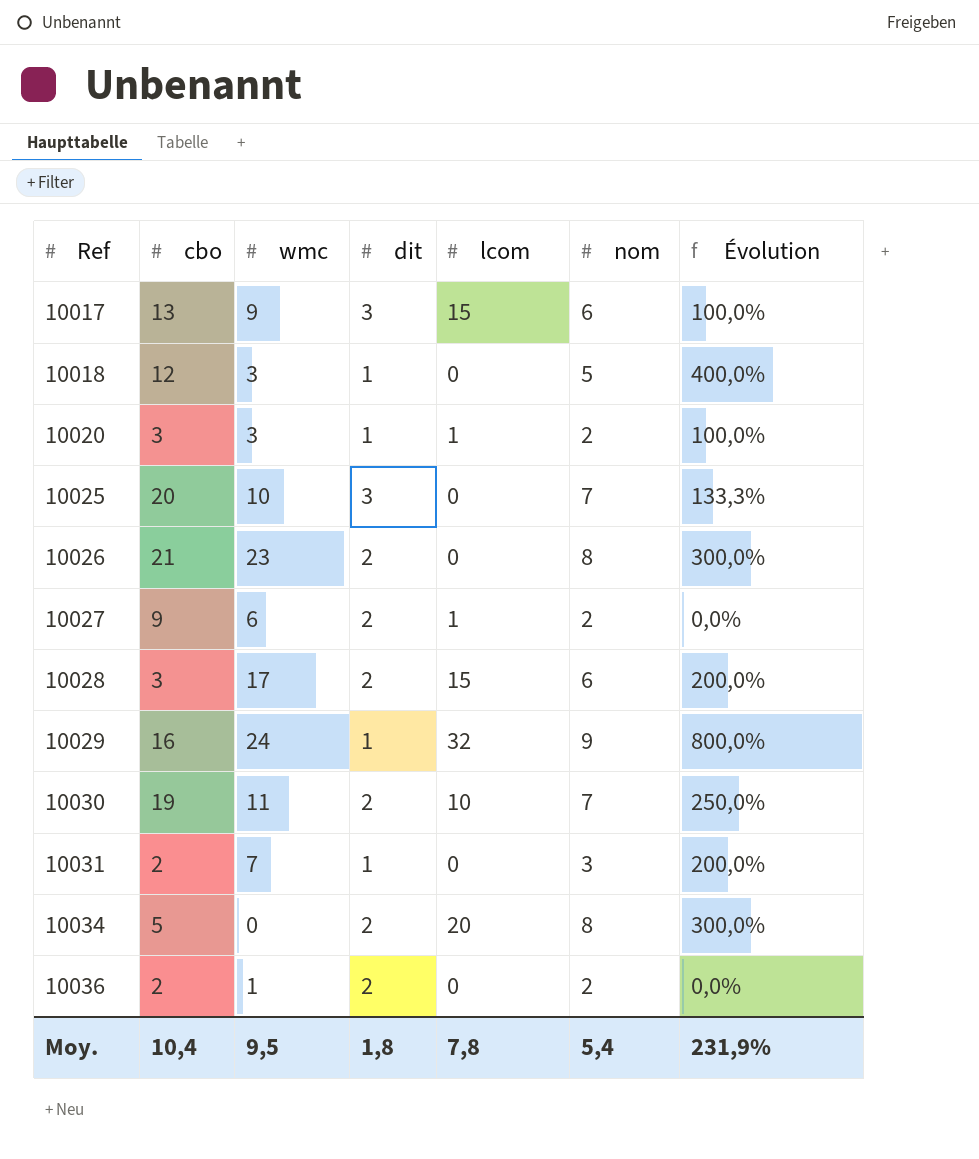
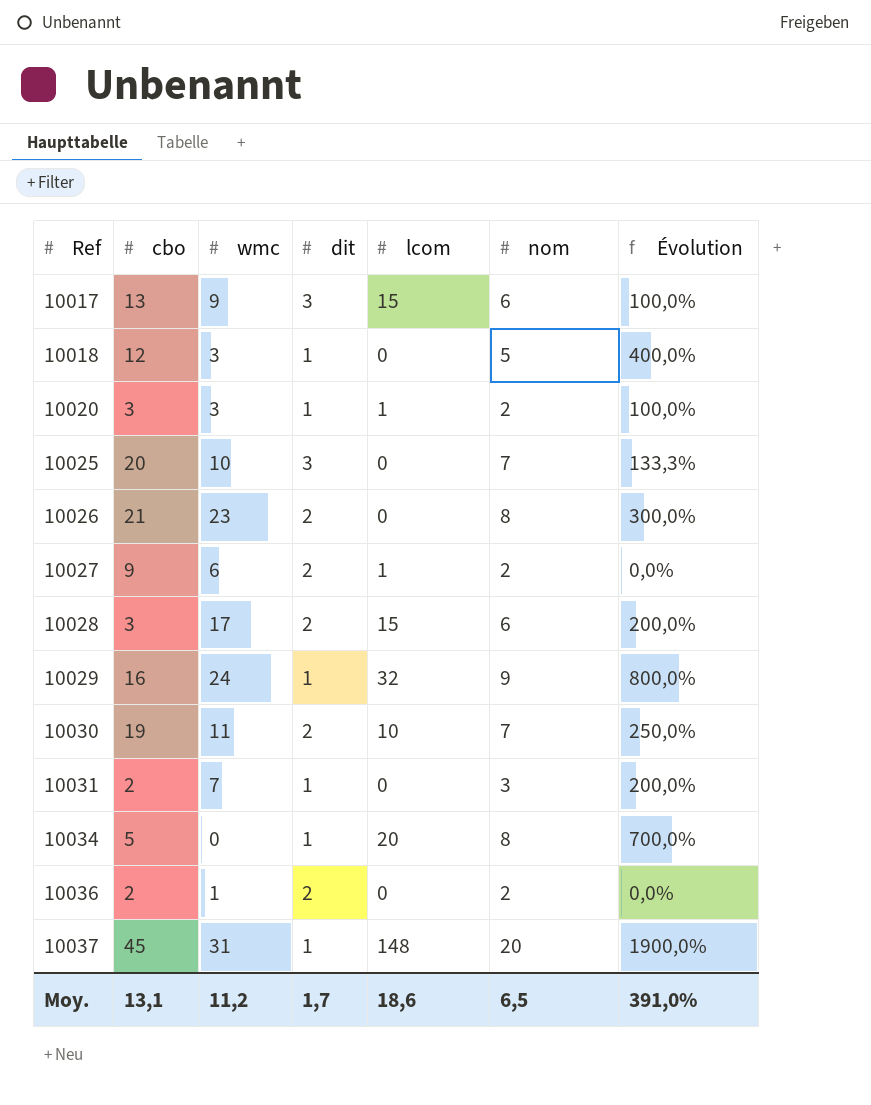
10034 | dit: 2 -> 1
10034 | Évolution: 300,0% -> 700,0%
row 10037: none -> 45 | 31 | 1 | 148 | 20 | 1900,0%
Moy. | cbo: 10,4 -> 13,1
Moy. | wmc: 9,5 -> 11,2
Moy. | dit: 1,8 -> 1,7
Moy. | lcom: 7,8 -> 18,6
Moy. | nom: 5,4 -> 6,5
Moy. | Évolution: 231,9% -> 391,0%

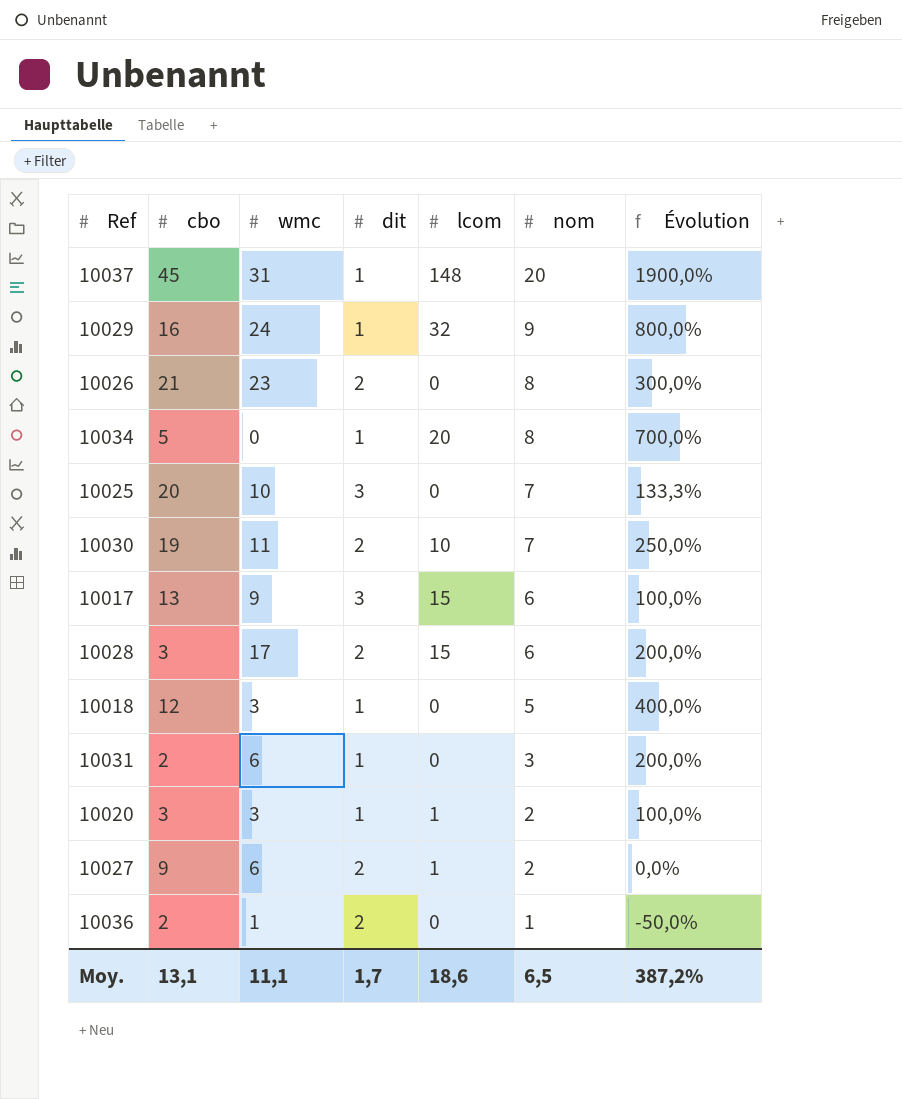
row order: Ref ascending -> nom descending
10031 | wmc: 7 -> 6
10036 | nom: 2 -> 1
10036 | Évolution: 0,0% -> -50,0%
Moy. | wmc: 11,2 -> 11,1
Moy. | Évolution: 391,0% -> 387,2%

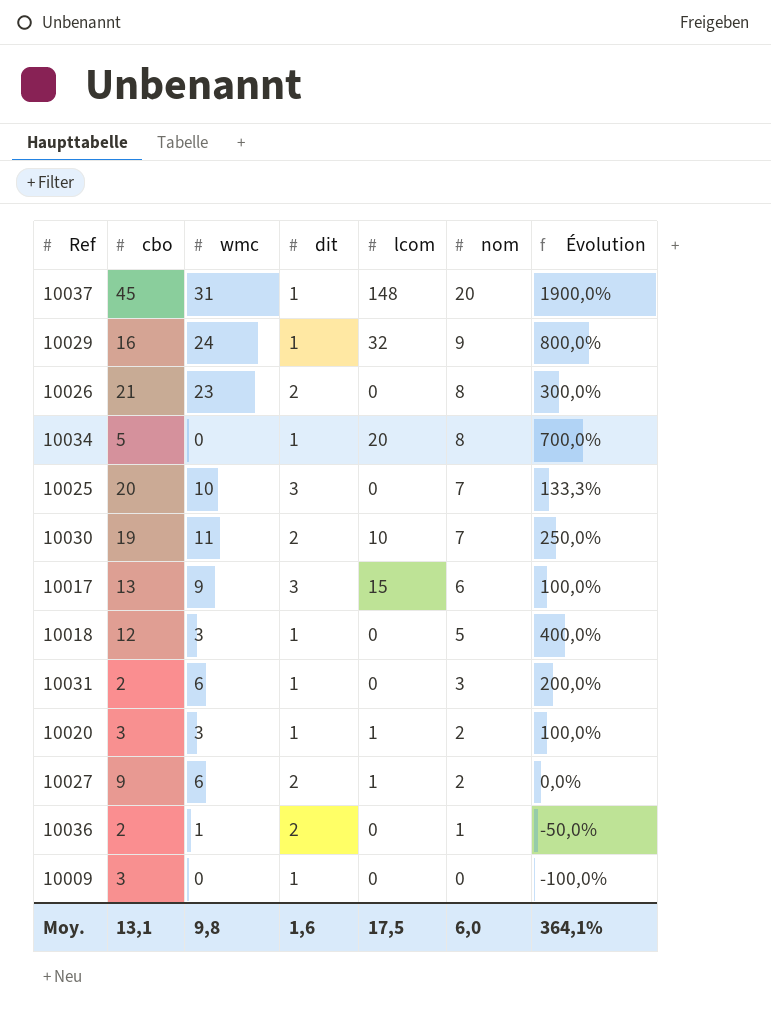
row 10028: 3 | 17 | 2 | 15 | 6 | 200,0% -> none
row 10009: none -> 3 | 0 | 1 | 0 | 0 | -100,0%
Moy. | wmc: 11,1 -> 9,8
Moy. | dit: 1,7 -> 1,6
Moy. | lcom: 18,6 -> 17,5
Moy. | nom: 6,5 -> 6,0
Moy. | Évolution: 387,2% -> 364,1%

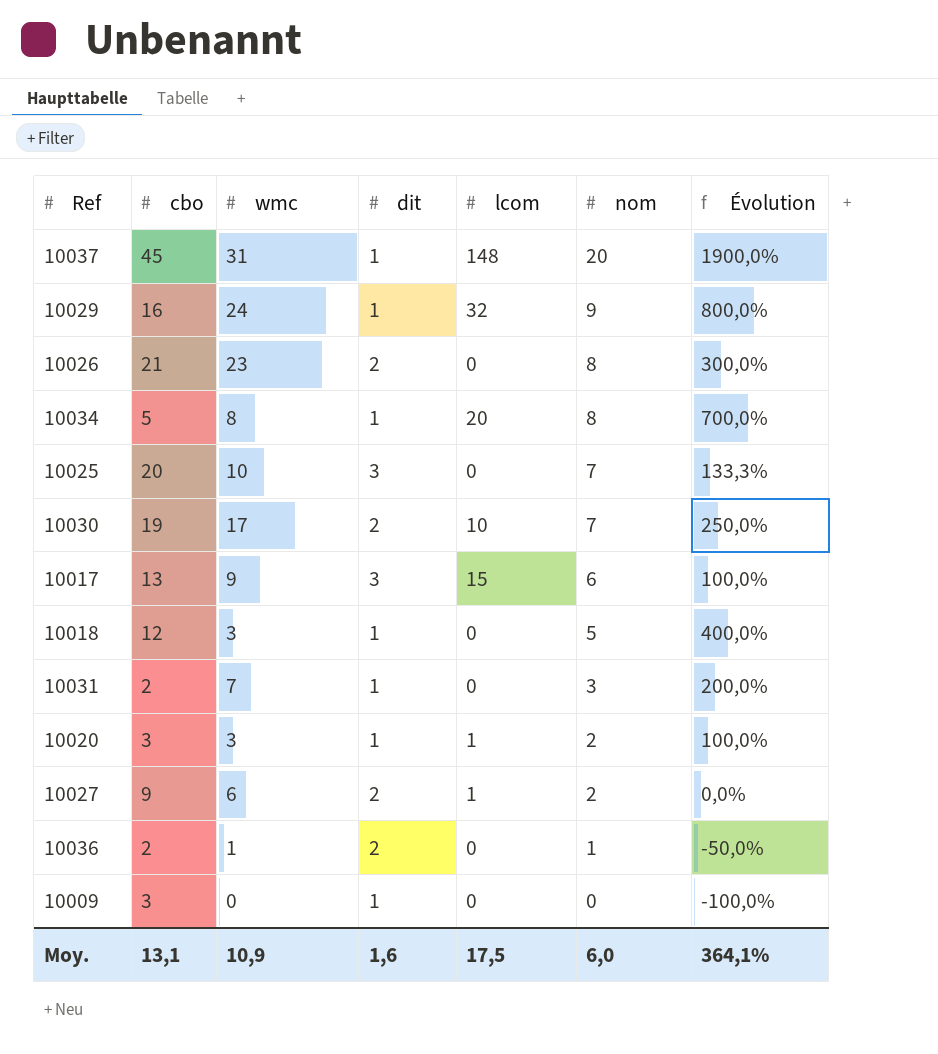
10034 | wmc: 0 -> 8
10030 | wmc: 11 -> 17
10031 | wmc: 6 -> 7
Moy. | wmc: 9,8 -> 10,9

